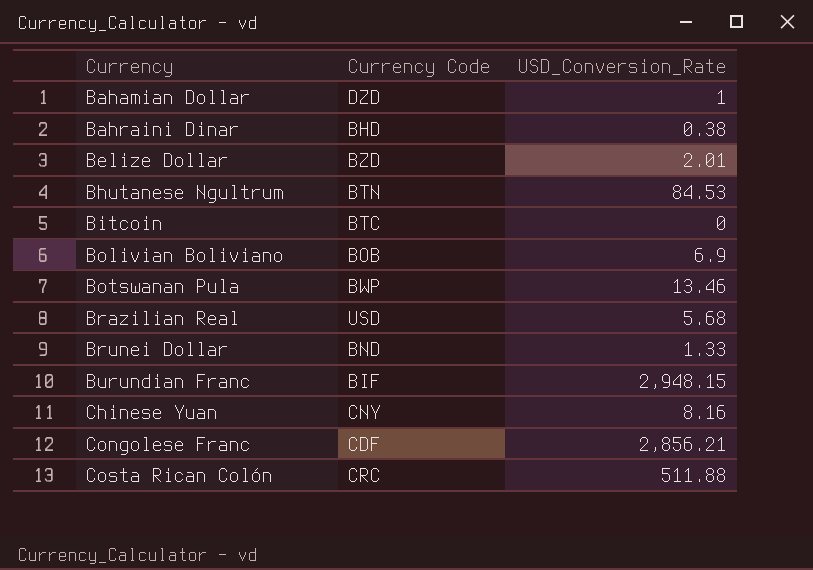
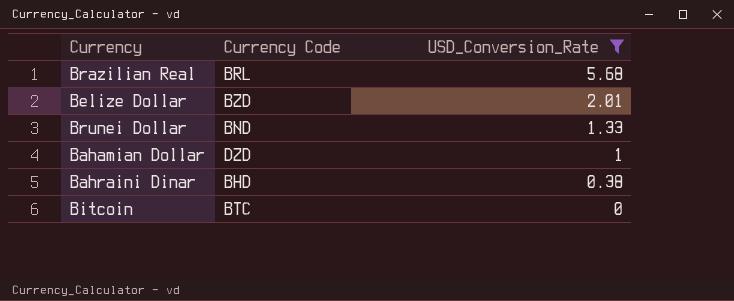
filter: none -> USD_Conversion_Rate <= 5.68
row order: Currency ascending -> USD_Conversion_Rate descending
Brazilian Real | Currency Code: USD -> BRL

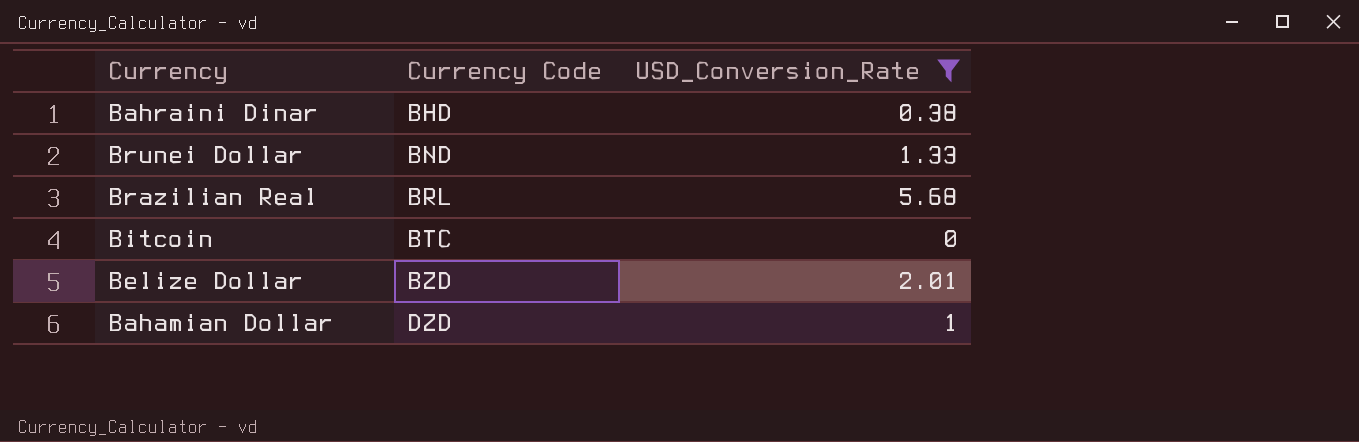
row order: USD_Conversion_Rate descending -> Currency Code ascending

